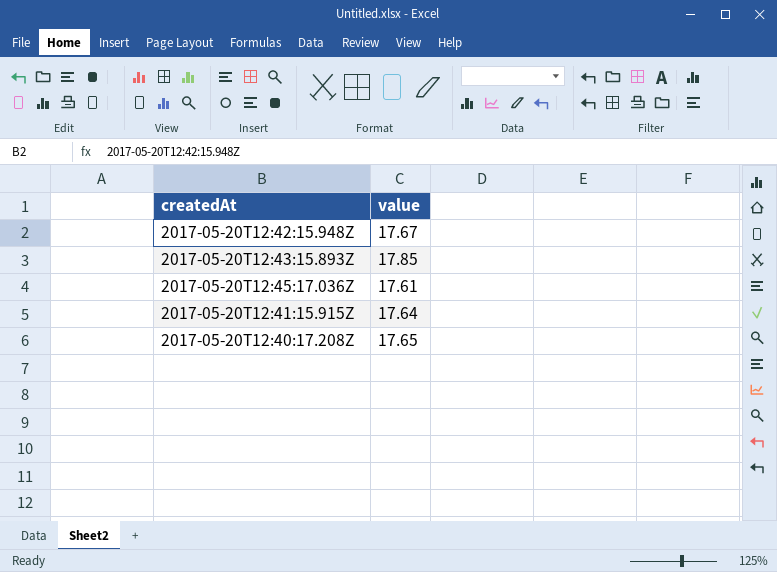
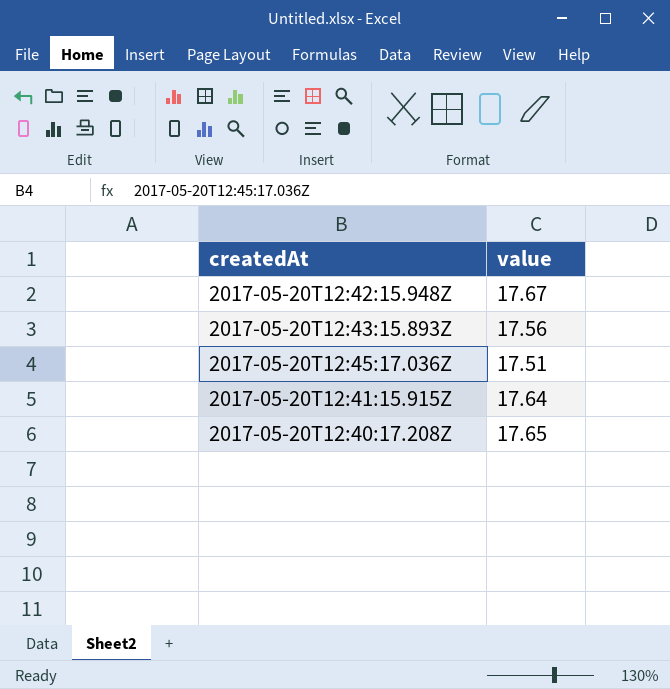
2017-05-20T12:43:15.893Z | value: 17.85 -> 17.56
2017-05-20T12:45:17.036Z | value: 17.61 -> 17.51

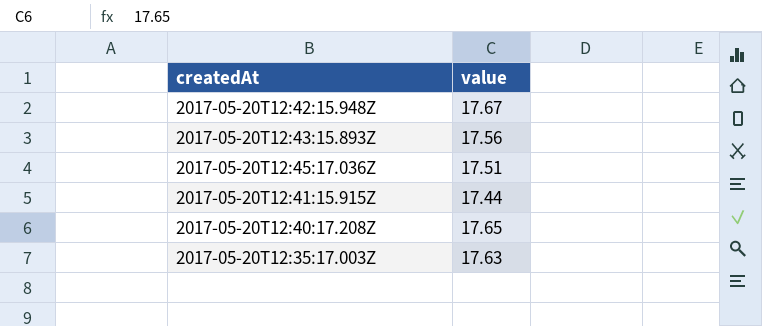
2017-05-20T12:41:15.915Z | value: 17.64 -> 17.44
row 2017-05-20T12:35:17.003Z: none -> 17.63

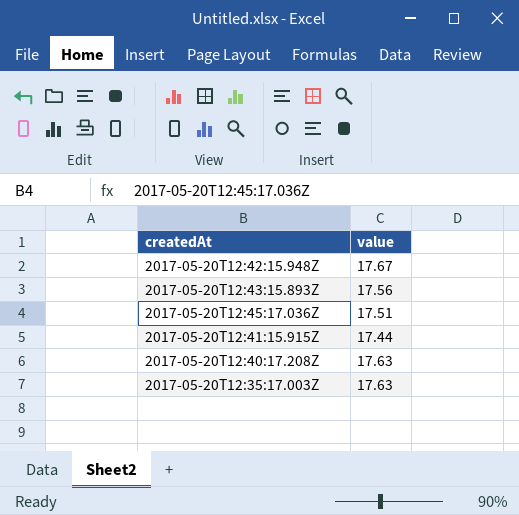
2017-05-20T12:40:17.208Z | value: 17.65 -> 17.63

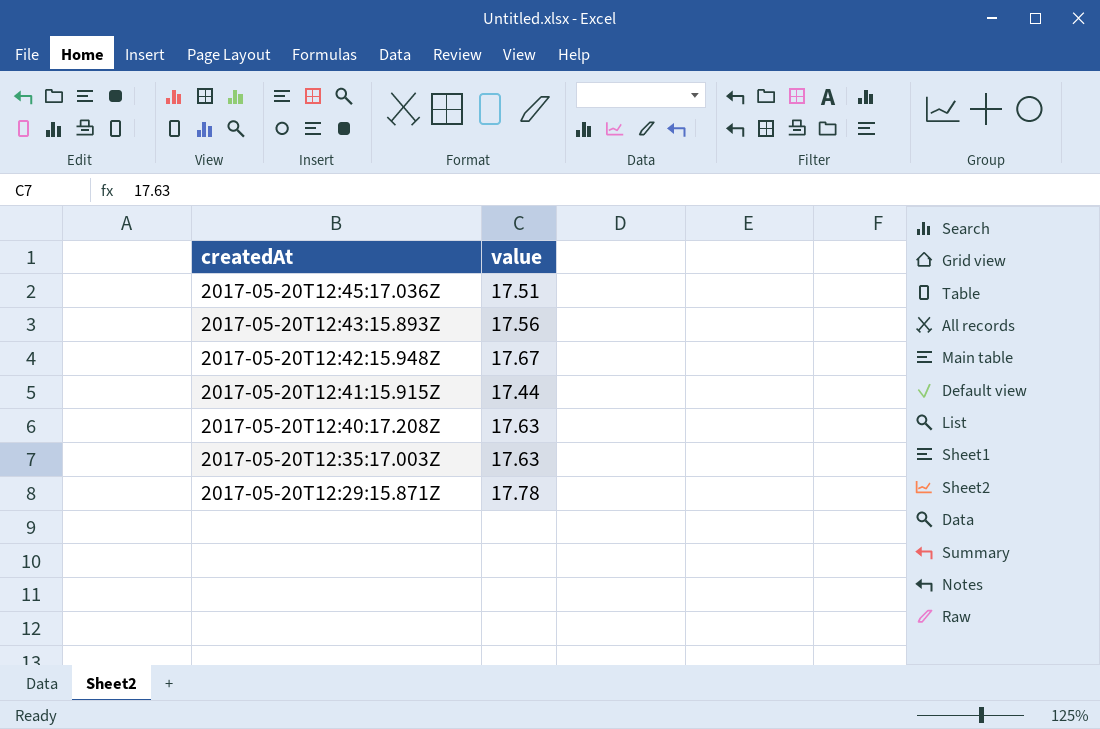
row order: none -> createdAt descending
row 2017-05-20T12:29:15.871Z: none -> 17.78

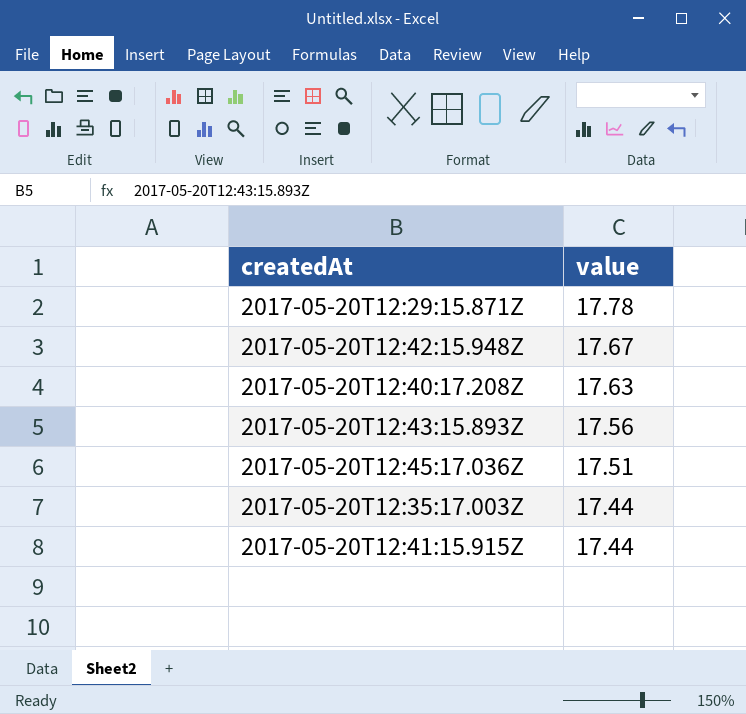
row order: createdAt descending -> value descending
2017-05-20T12:35:17.003Z | value: 17.63 -> 17.44

